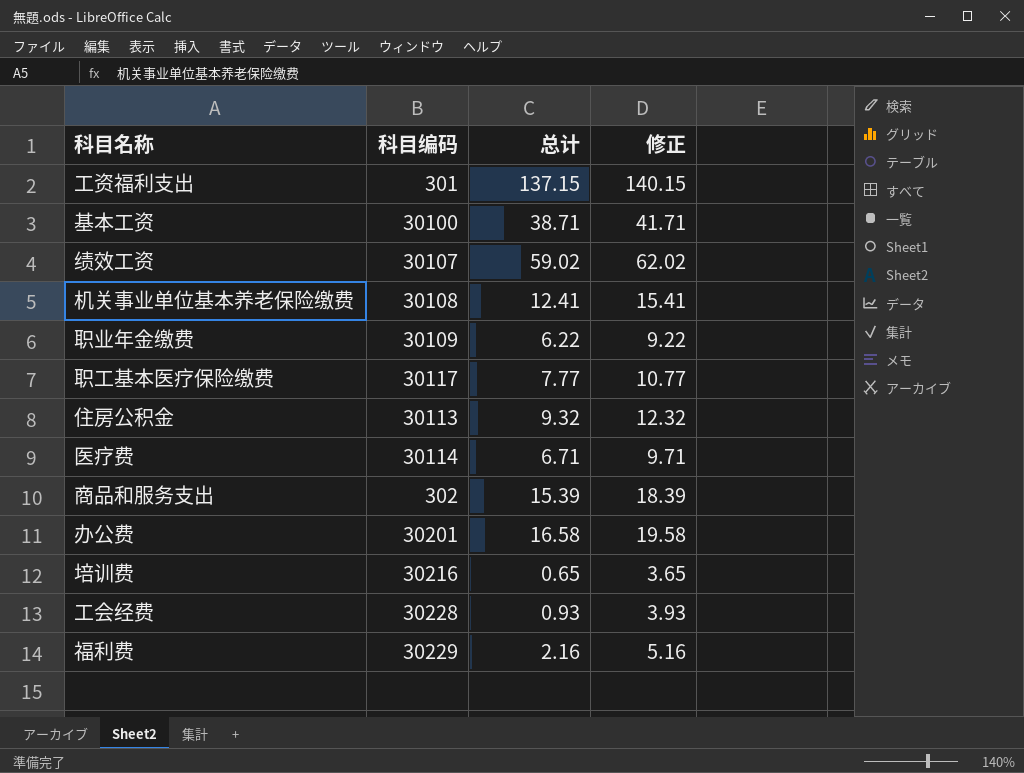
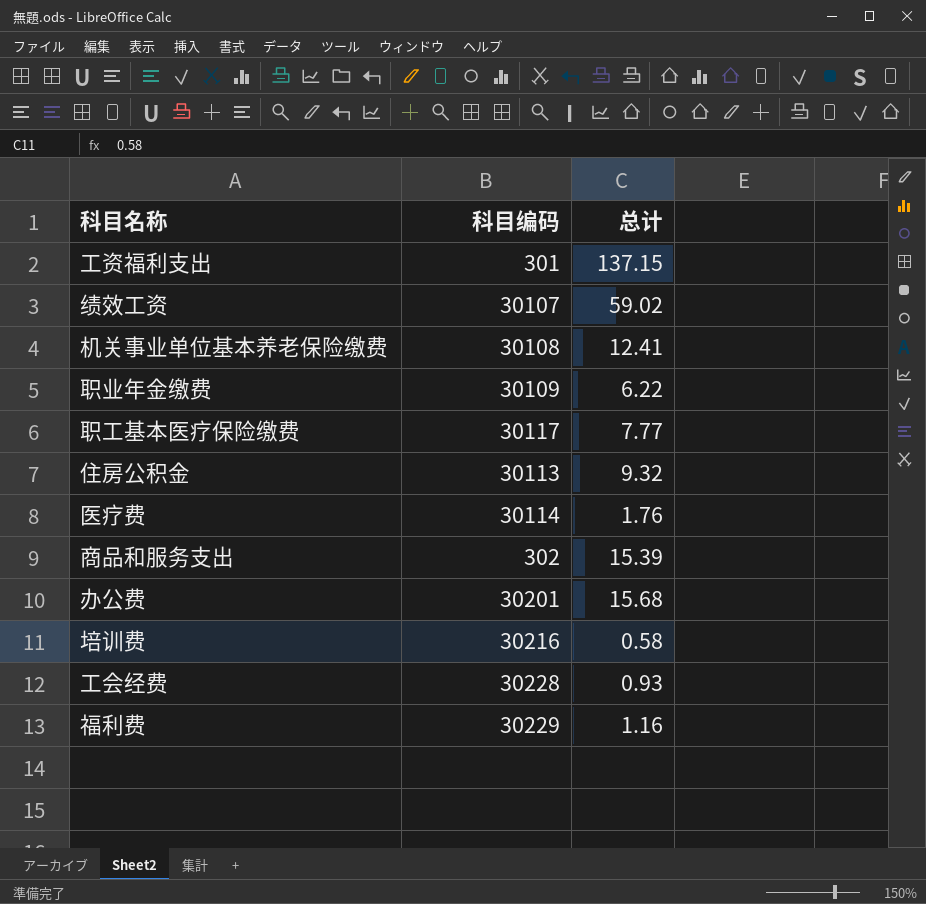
column 修正 | formula: [总计] + 3 -> none
row 基本工资: 30100 | 38.71 | 41.71 -> none
医疗费 | 总计: 6.71 -> 1.76
办公费 | 总计: 16.58 -> 15.68
培训费 | 总计: 0.65 -> 0.58
福利费 | 总计: 2.16 -> 1.16

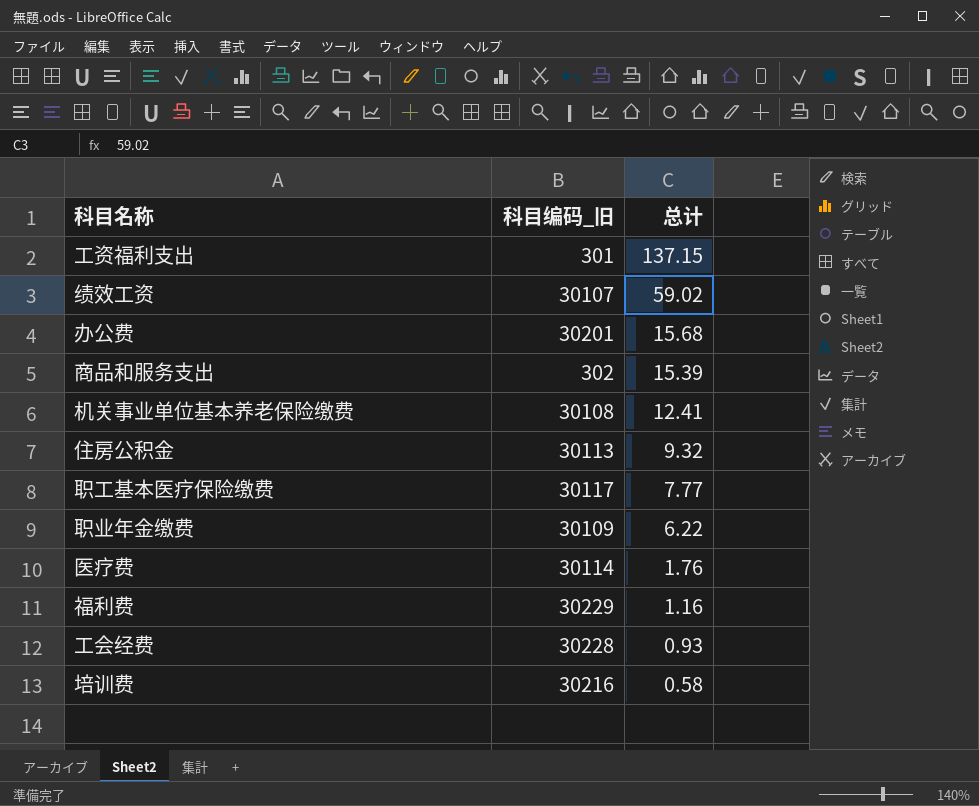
row order: none -> 总计 descending
column name: 科目编码 -> 科目编码_旧

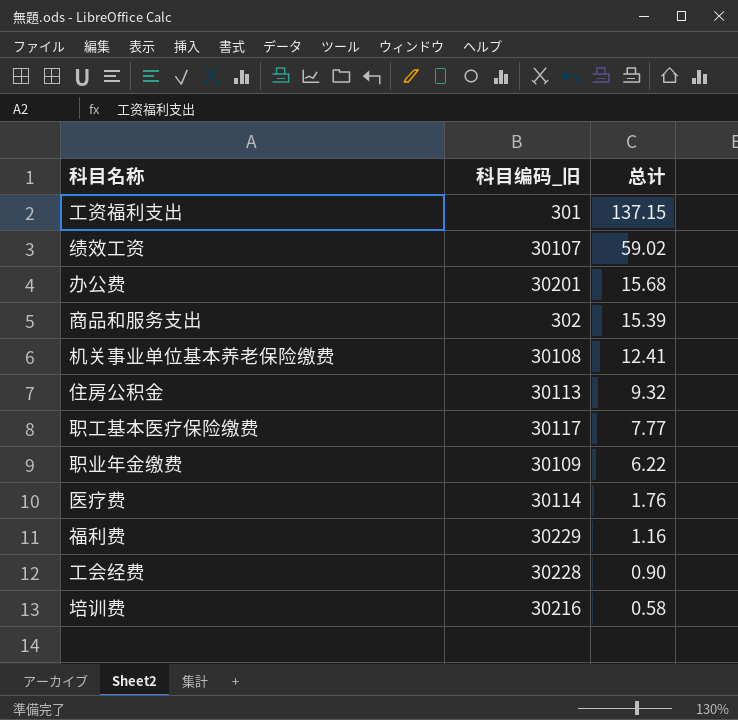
工会经费 | 总计: 0.93 -> 0.90

